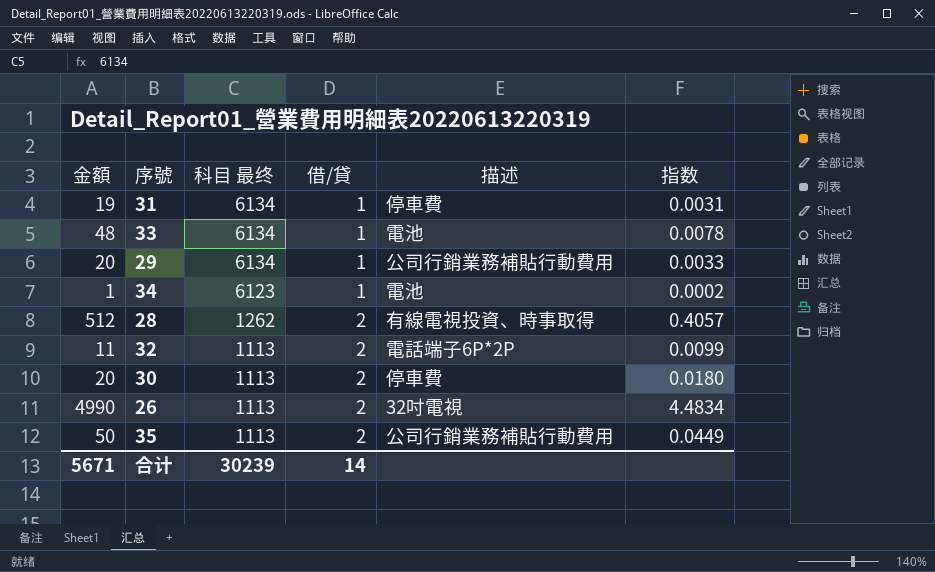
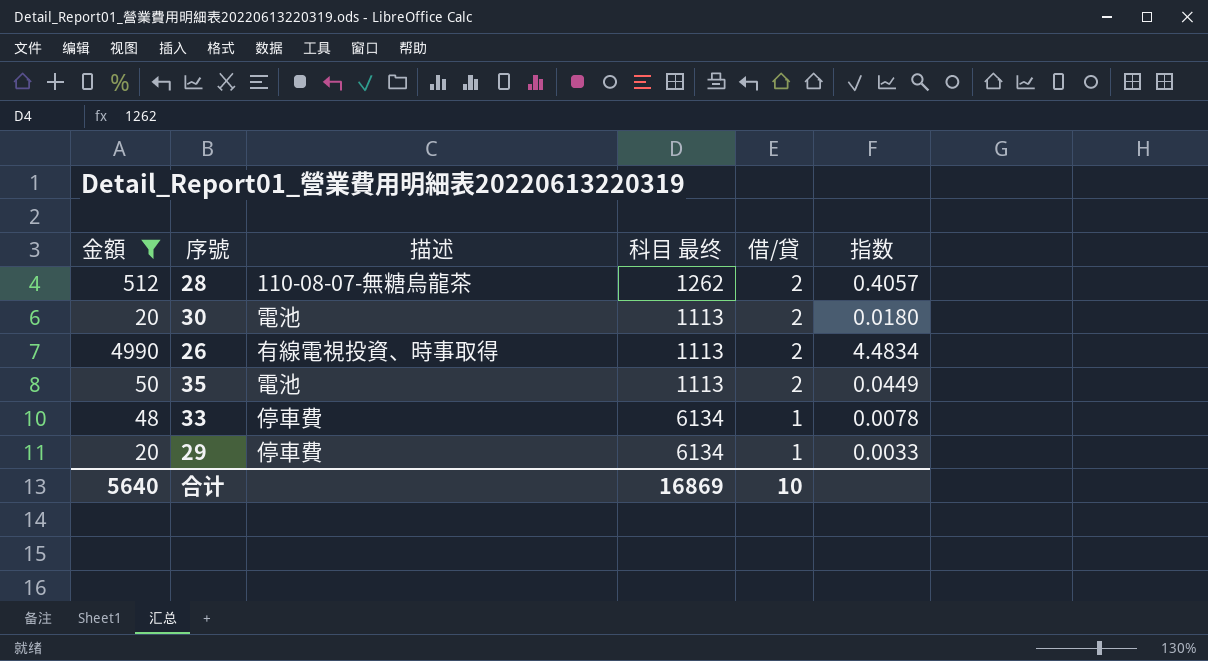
filter: none -> 金額 >= 20
row order: 科目 最终 descending -> 借/貸 descending
column 描述 | position: 5 -> 3
28 | 描述: 有線電視投資、時事取得 -> 110-08-07-無糖烏龍茶
30 | 描述: 停車費 -> 電池
26 | 描述: 32吋電視 -> 有線電視投資、時事取得
35 | 描述: 公司行銷業務補貼行動費用 -> 電池
33 | 描述: 電池 -> 停車費
29 | 描述: 公司行銷業務補貼行動費用 -> 停車費
合计 | 金額: 5671 -> 5640
合计 | 科目 最终: 30239 -> 16869
合计 | 借/貸: 14 -> 10

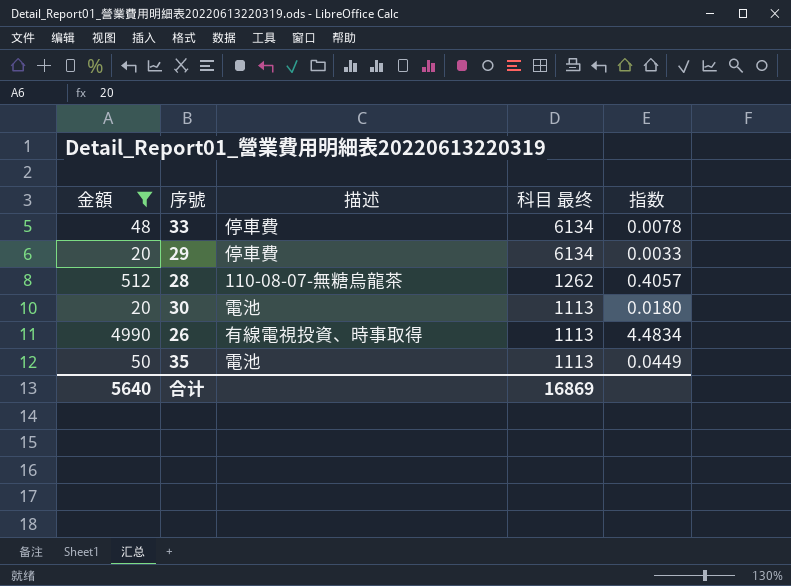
row order: 借/貸 descending -> 科目 最终 descending
column 借/貸 | position: 5 -> none

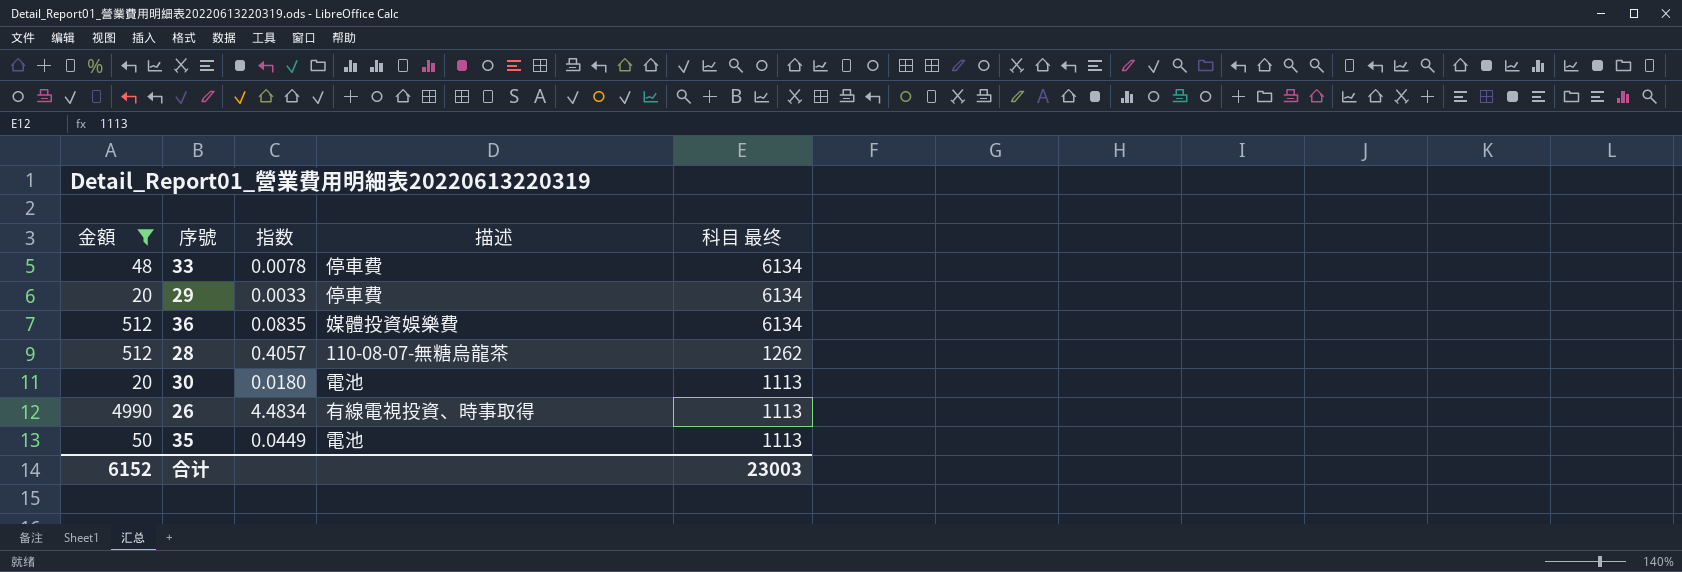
column 指数 | position: 5 -> 3
row 36: none -> 512 | 0.0835 | 媒體投資娛樂費 | 6134
合计 | 金額: 5640 -> 6152
合计 | 科目 最终: 16869 -> 23003

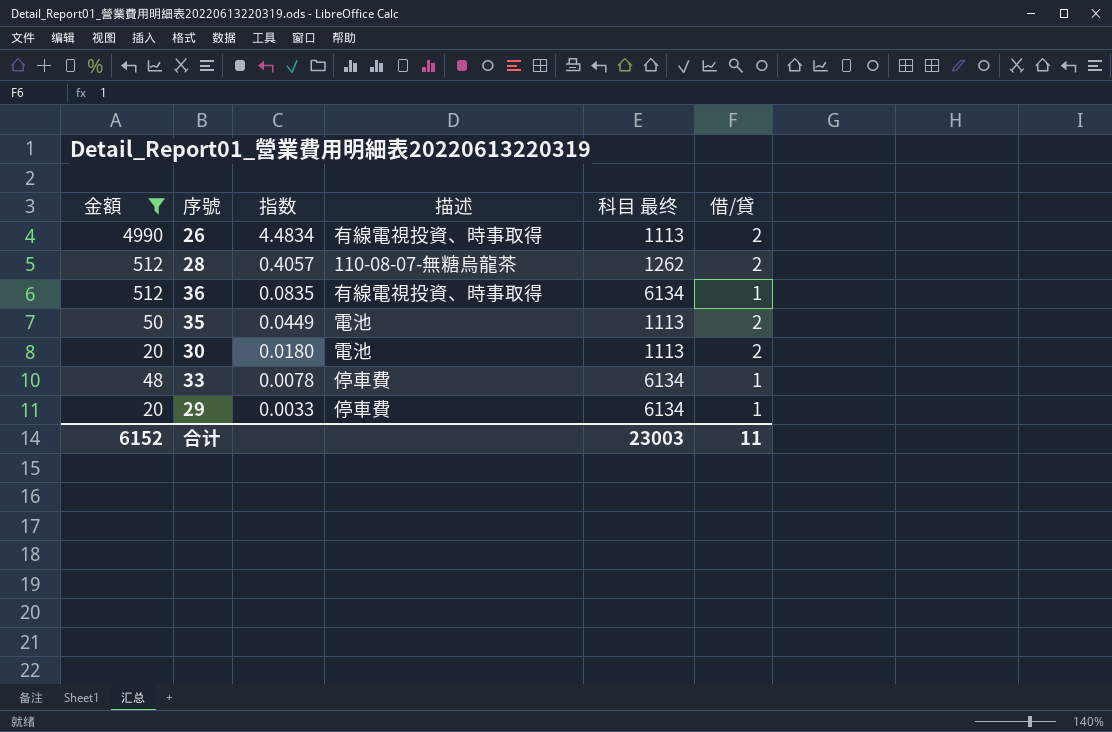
row order: 科目 最终 descending -> 指数 descending
column 借/貸 | position: none -> 6
36 | 描述: 媒體投資娛樂費 -> 有線電視投資、時事取得

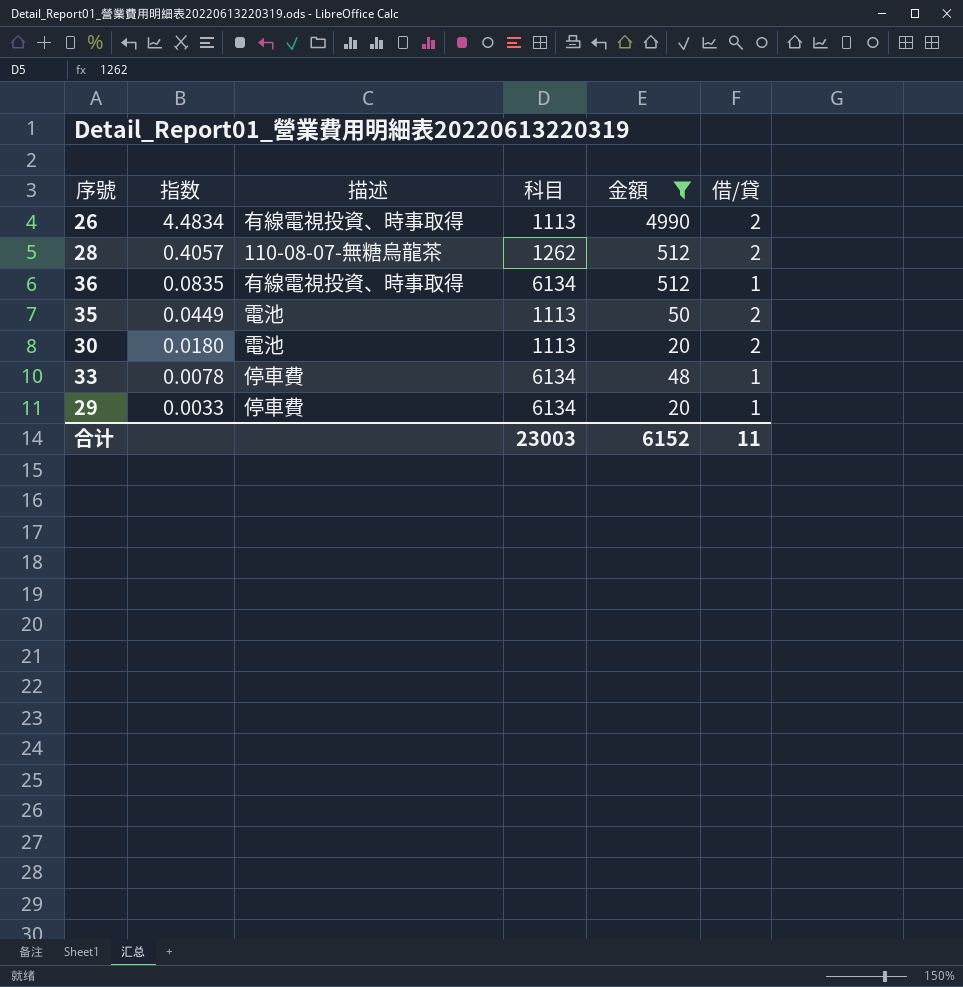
column name: 科目 最终 -> 科目
column 金額 | position: 1 -> 5

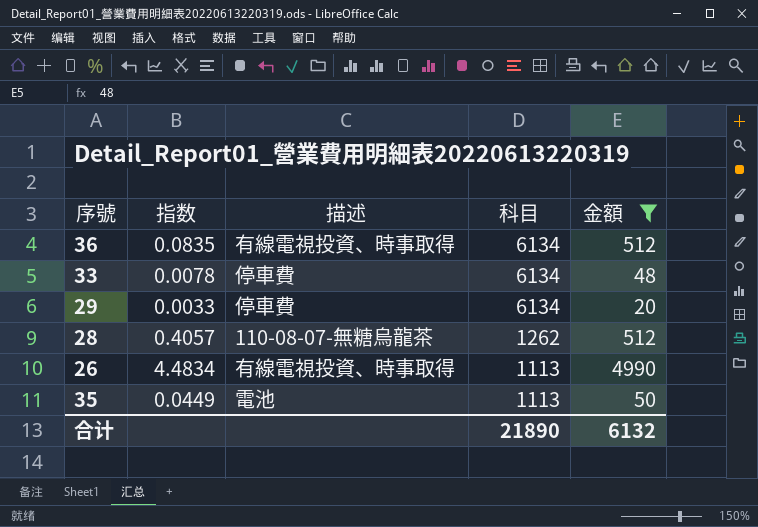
row order: 指数 descending -> 科目 descending
column 借/貸 | position: 6 -> none
row 30: 0.0180 | 電池 | 1113 | 20 | 2 -> none
合计 | 科目: 23003 -> 21890
合计 | 金額: 6152 -> 6132

